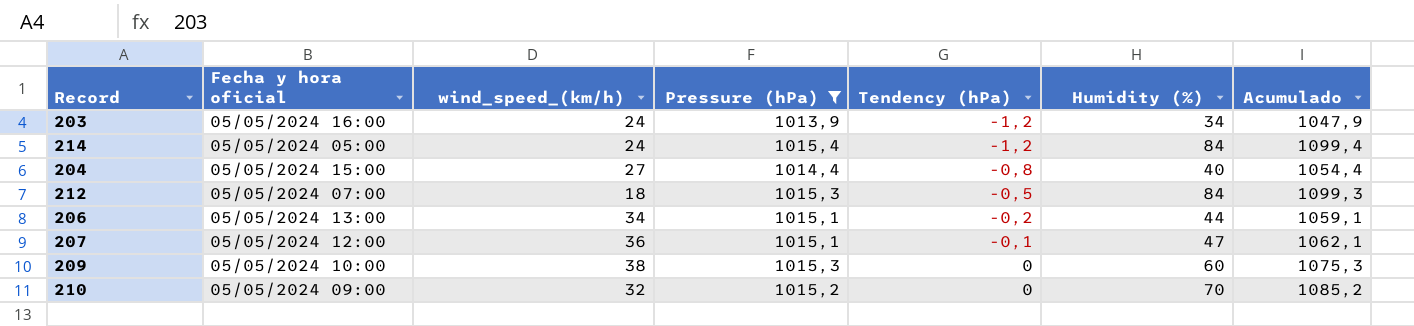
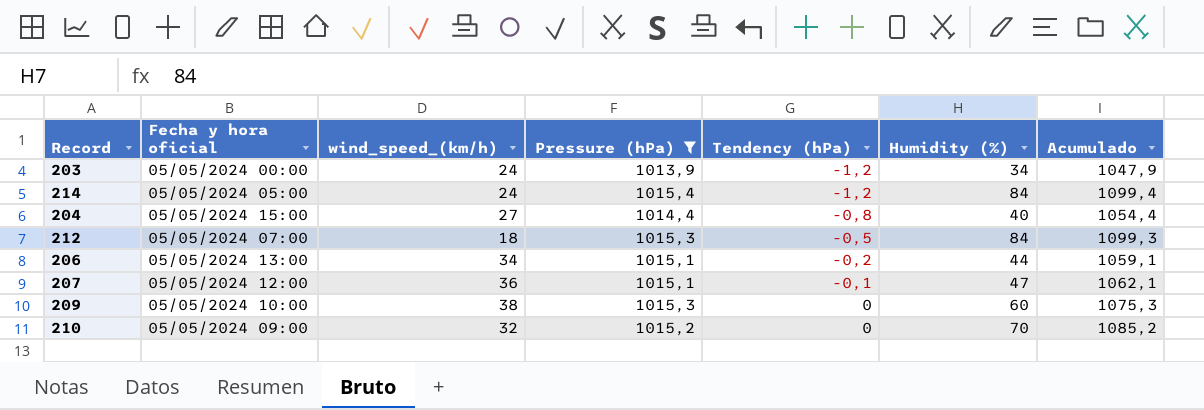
203 | Fecha y hora oficial: 05/05/2024 16:00 -> 05/05/2024 00:00

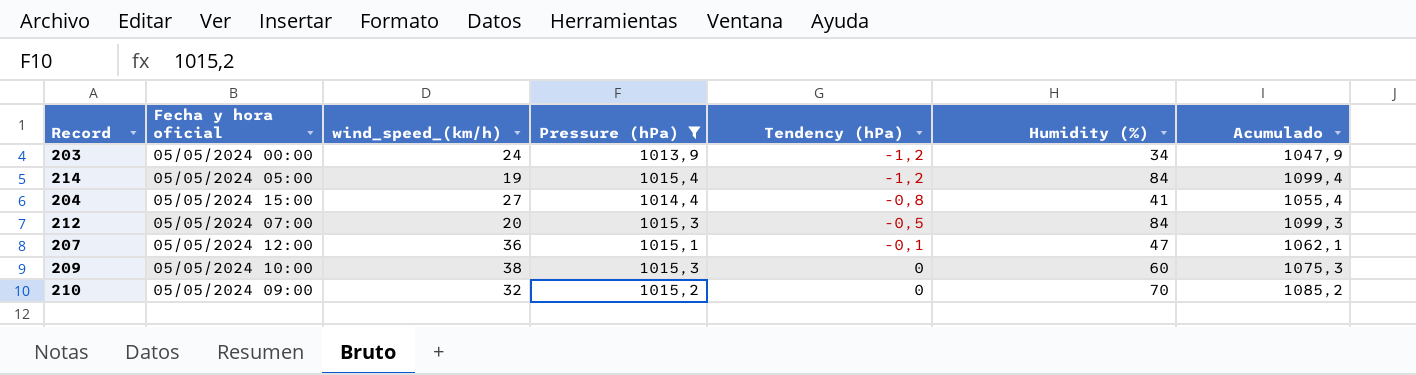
row 206: 05/05/2024 13:00 | 34 | 1015,1 | -0,2 | 44 | 1059,1 -> none
214 | wind_speed_(km/h): 24 -> 19
204 | Humidity (%): 40 -> 41
204 | Acumulado: 1054,4 -> 1055,4
212 | wind_speed_(km/h): 18 -> 20

